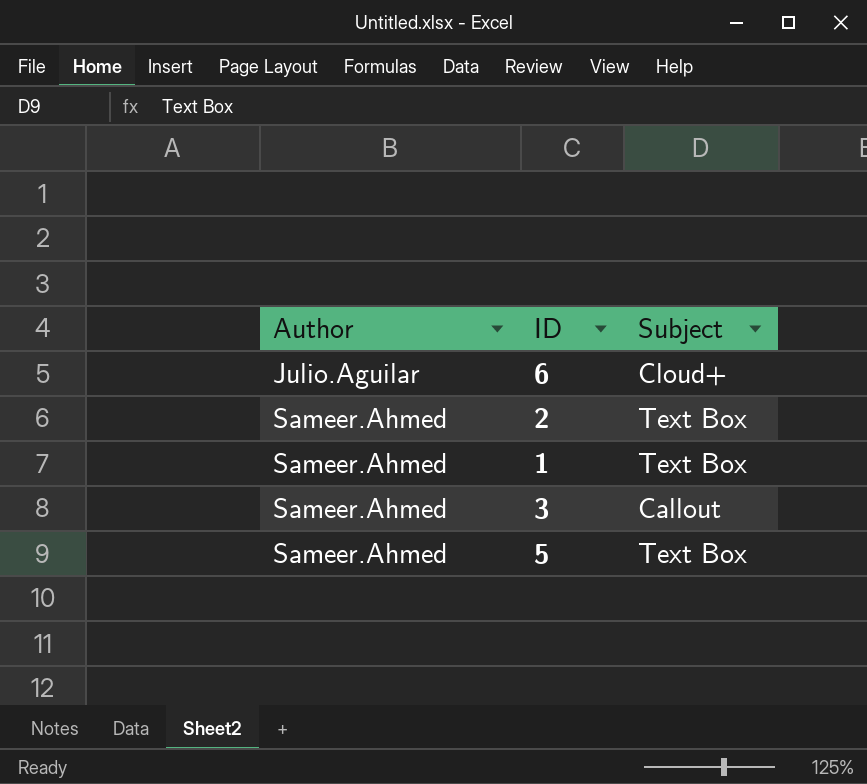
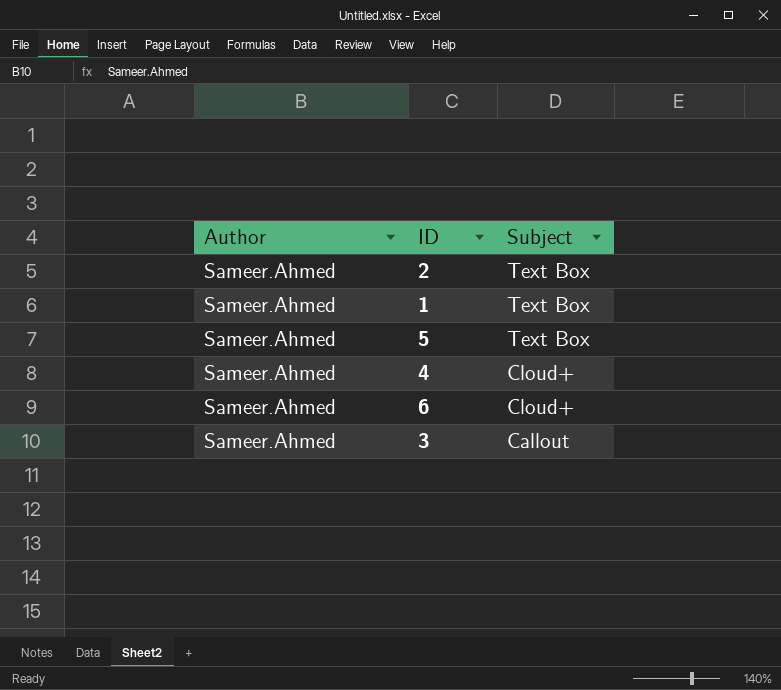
row order: Author ascending -> Subject descending
row 4: none -> Sameer.Ahmed | Cloud+
6 | Author: Julio.Aguilar -> Sameer.Ahmed

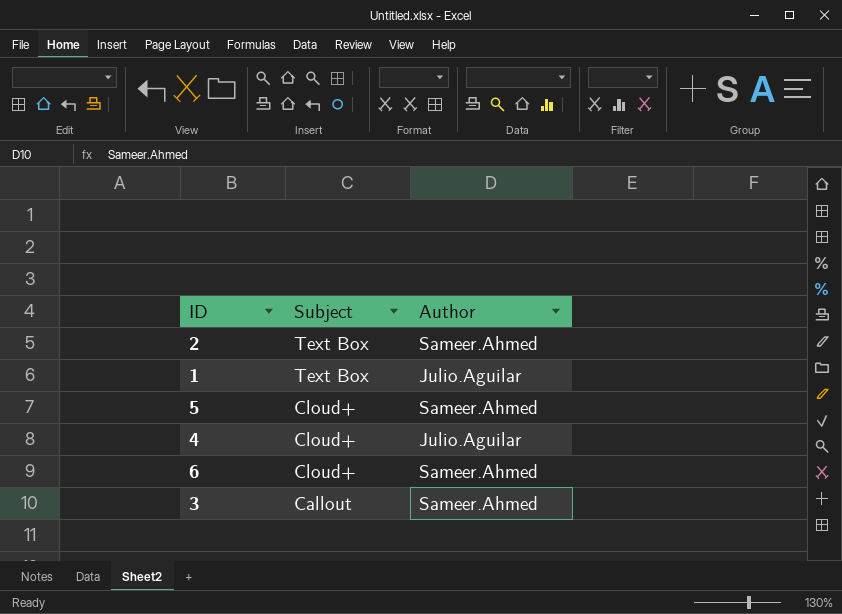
column Author | position: 1 -> 3
1 | Author: Sameer.Ahmed -> Julio.Aguilar
5 | Subject: Text Box -> Cloud+
4 | Author: Sameer.Ahmed -> Julio.Aguilar

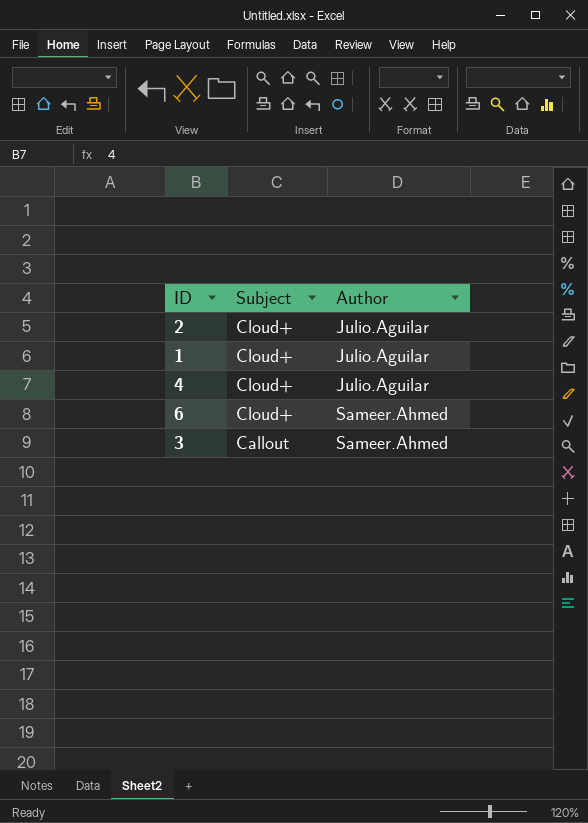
row 5: Cloud+ | Sameer.Ahmed -> none
2 | Subject: Text Box -> Cloud+
2 | Author: Sameer.Ahmed -> Julio.Aguilar
1 | Subject: Text Box -> Cloud+

